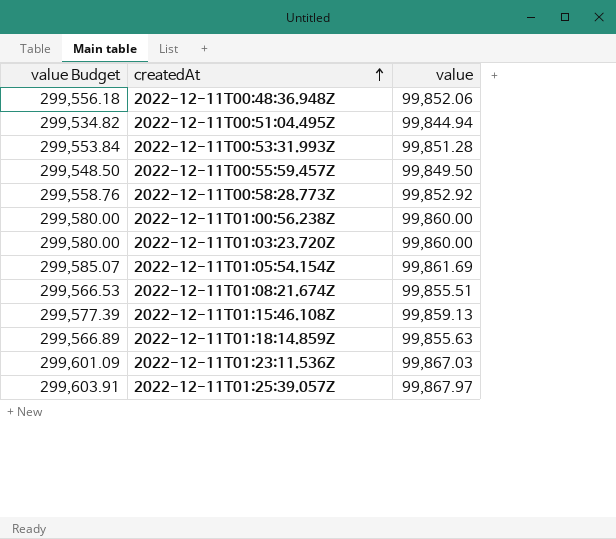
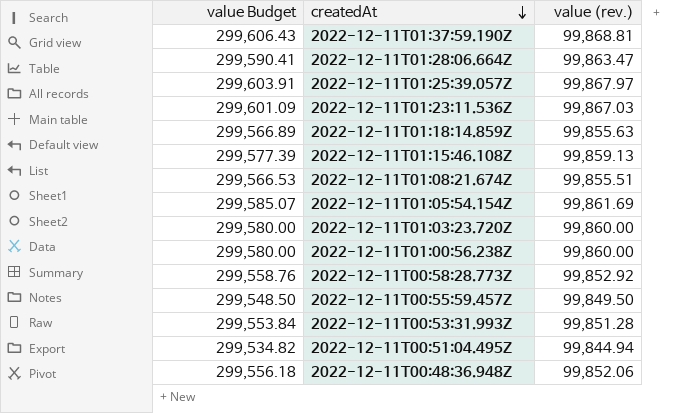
row order: createdAt ascending -> createdAt descending
column name: value -> value (rev.)
row 2022-12-11T01:37:59.190Z: none -> 299,606.43 | 99,868.81
row 2022-12-11T01:28:06.664Z: none -> 299,590.41 | 99,863.47

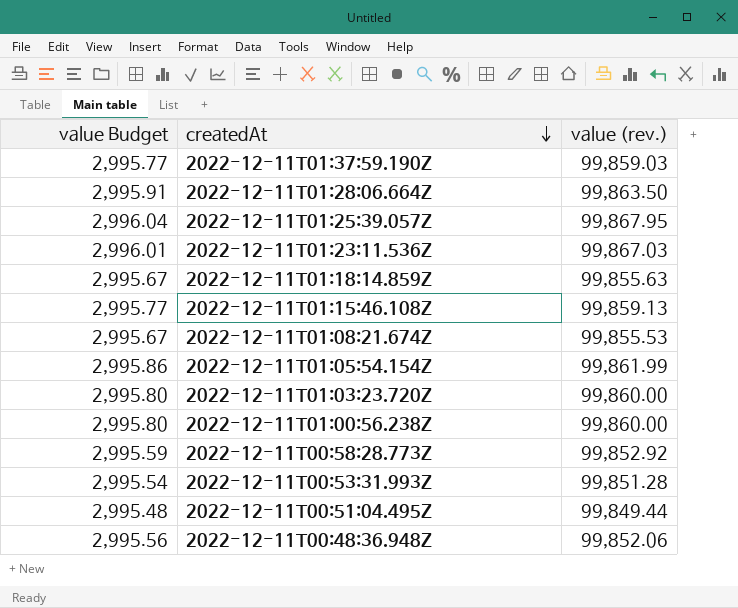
column value Budget | formula: [value (rev.)] * 3 -> [value (rev.)] * 0.03
row 2022-12-11T00:55:59.457Z: 299,548.50 | 99,849.50 -> none
2022-12-11T01:37:59.190Z | value (rev.): 99,868.81 -> 99,859.03
2022-12-11T01:28:06.664Z | value (rev.): 99,863.47 -> 99,863.50
2022-12-11T01:25:39.057Z | value (rev.): 99,867.97 -> 99,867.95
2022-12-11T01:08:21.674Z | value (rev.): 99,855.51 -> 99,855.53
2022-12-11T01:05:54.154Z | value (rev.): 99,861.69 -> 99,861.99
2022-12-11T00:51:04.495Z | value (rev.): 99,844.94 -> 99,849.44

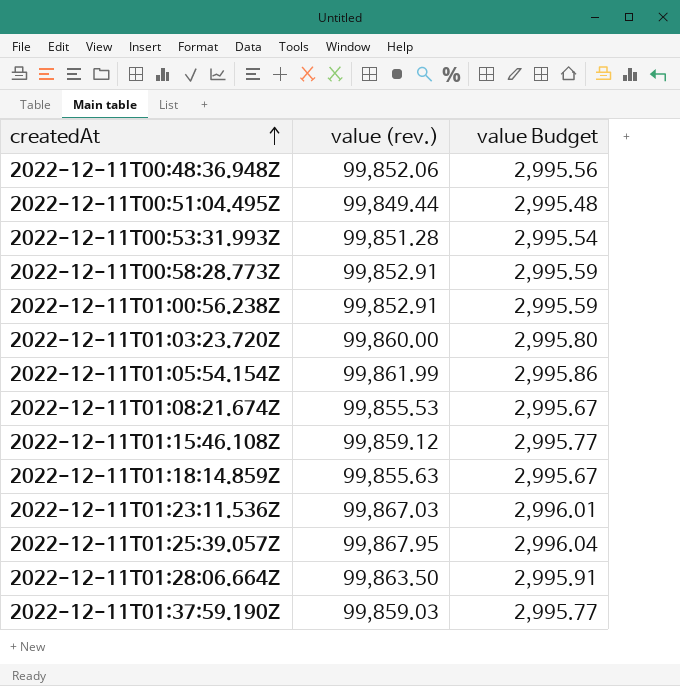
row order: createdAt descending -> createdAt ascending
column value Budget | position: 1 -> 3
2022-12-11T00:58:28.773Z | value (rev.): 99,852.92 -> 99,852.91
2022-12-11T01:00:56.238Z | value (rev.): 99,860.00 -> 99,852.91
2022-12-11T01:00:56.238Z | value Budget: 2,995.80 -> 2,995.59
2022-12-11T01:15:46.108Z | value (rev.): 99,859.13 -> 99,859.12

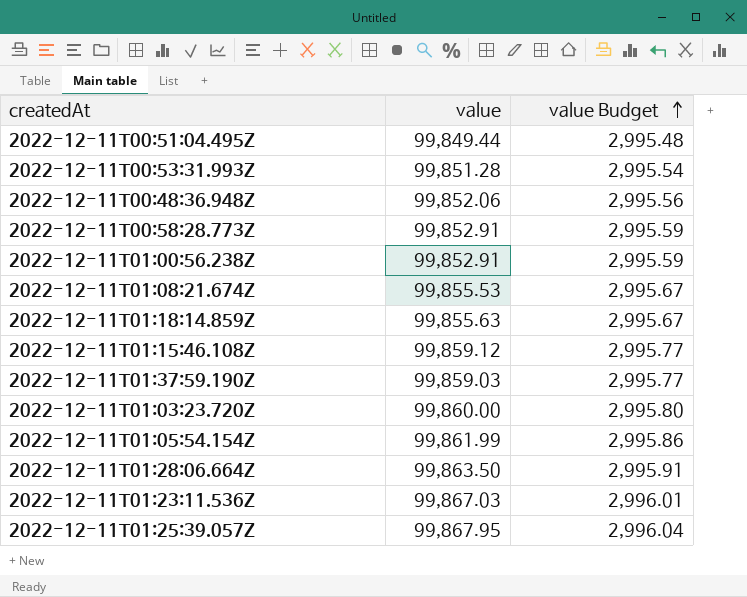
row order: createdAt ascending -> value Budget ascending
column name: value (rev.) -> value

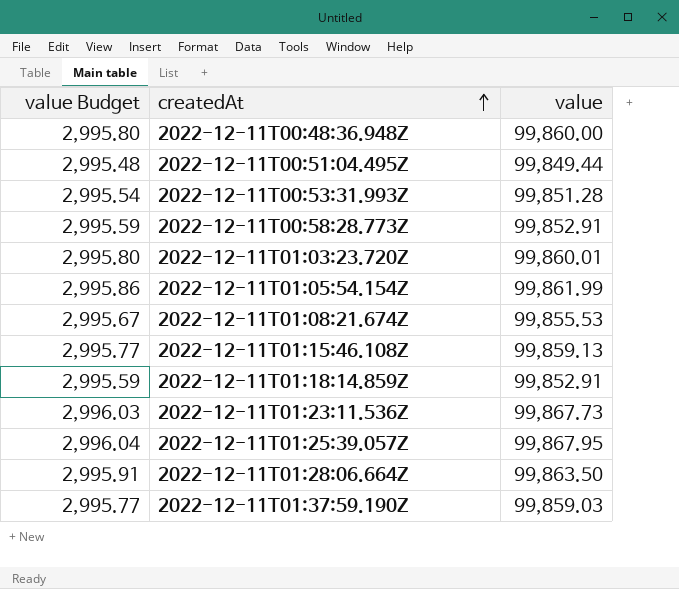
row order: value Budget ascending -> createdAt ascending
column value Budget | position: 3 -> 1
row 2022-12-11T01:00:56.238Z: 99,852.91 | 2,995.59 -> none
2022-12-11T00:48:36.948Z | value Budget: 2,995.56 -> 2,995.80
2022-12-11T00:48:36.948Z | value: 99,852.06 -> 99,860.00
2022-12-11T01:03:23.720Z | value: 99,860.00 -> 99,860.01
2022-12-11T01:15:46.108Z | value: 99,859.12 -> 99,859.13
2022-12-11T01:18:14.859Z | value Budget: 2,995.67 -> 2,995.59
2022-12-11T01:18:14.859Z | value: 99,855.63 -> 99,852.91
2022-12-11T01:23:11.536Z | value Budget: 2,996.01 -> 2,996.03
2022-12-11T01:23:11.536Z | value: 99,867.03 -> 99,867.73

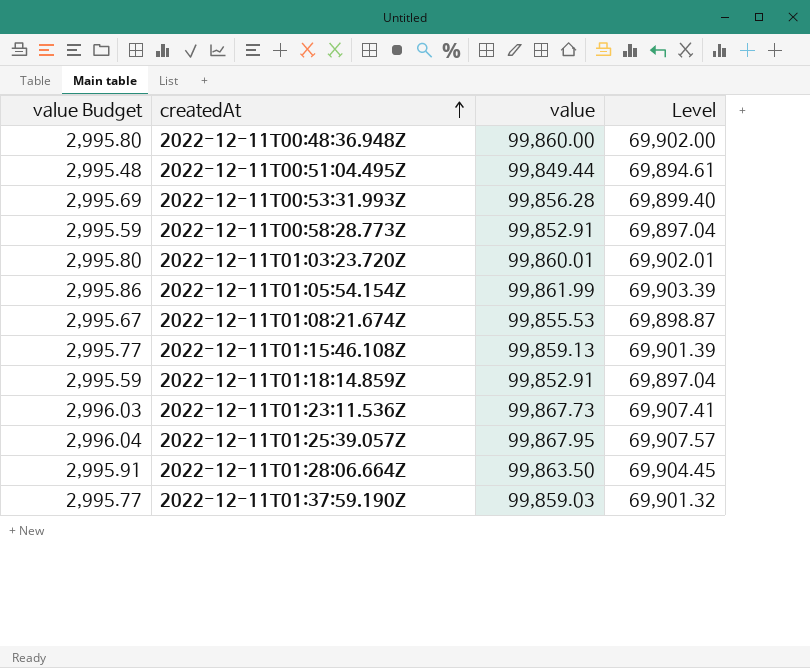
column Level | formula: none -> [value] * 0.7
2022-12-11T00:53:31.993Z | value Budget: 2,995.54 -> 2,995.69
2022-12-11T00:53:31.993Z | value: 99,851.28 -> 99,856.28

